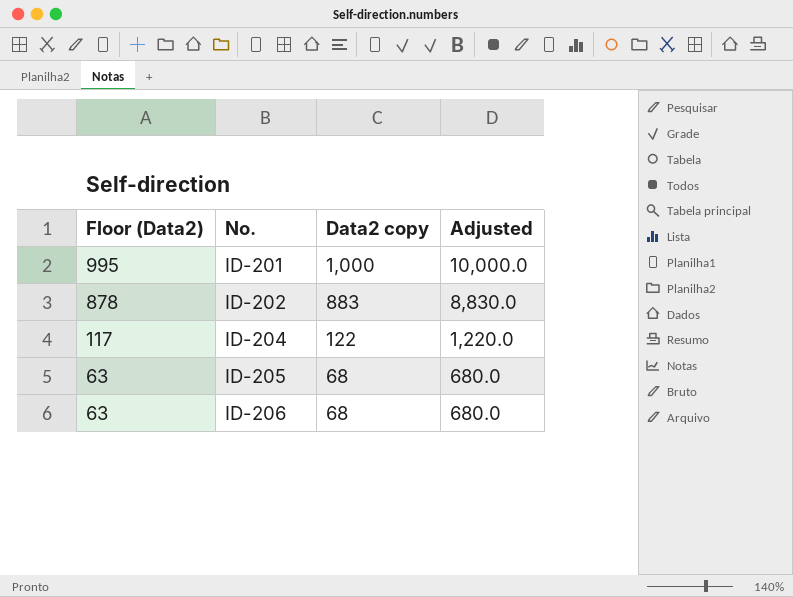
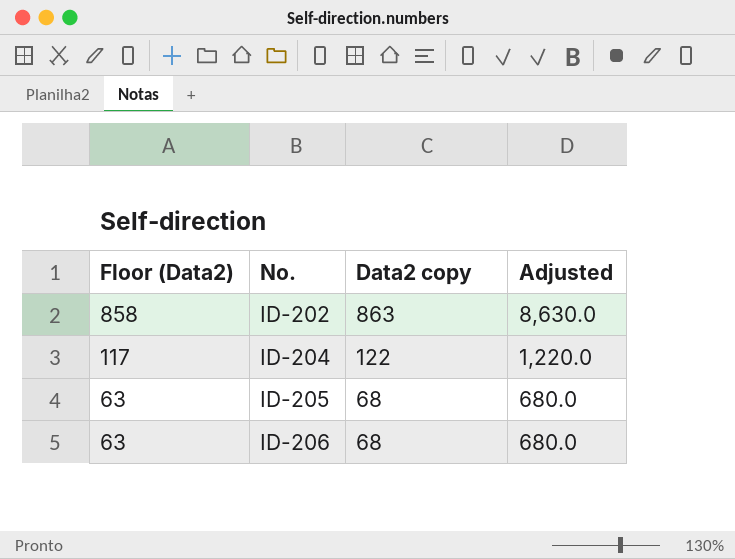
row ID-201: 995 | 1,000 | 10,000.0 -> none
ID-202 | Floor (Data2): 878 -> 858
ID-202 | Data2 copy: 883 -> 863
ID-202 | Adjusted: 8,830.0 -> 8,630.0

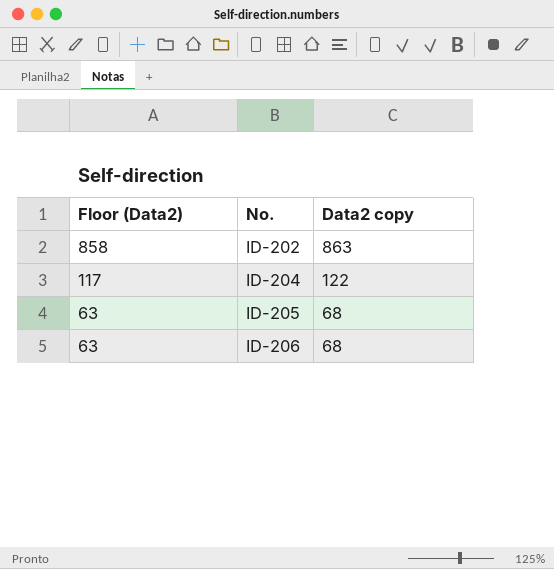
column Adjusted | formula: [Data2 copy] * 10 -> none

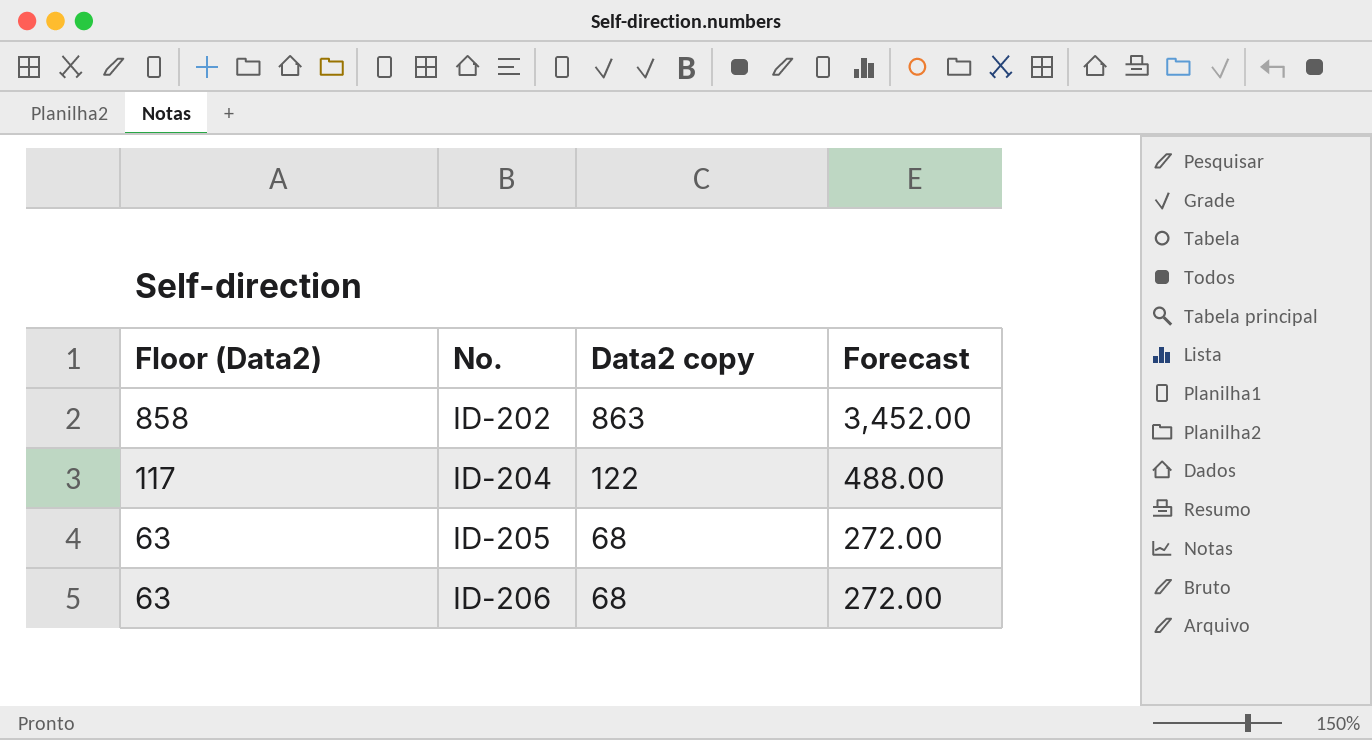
column Forecast | formula: none -> [Data2 copy] * 4

